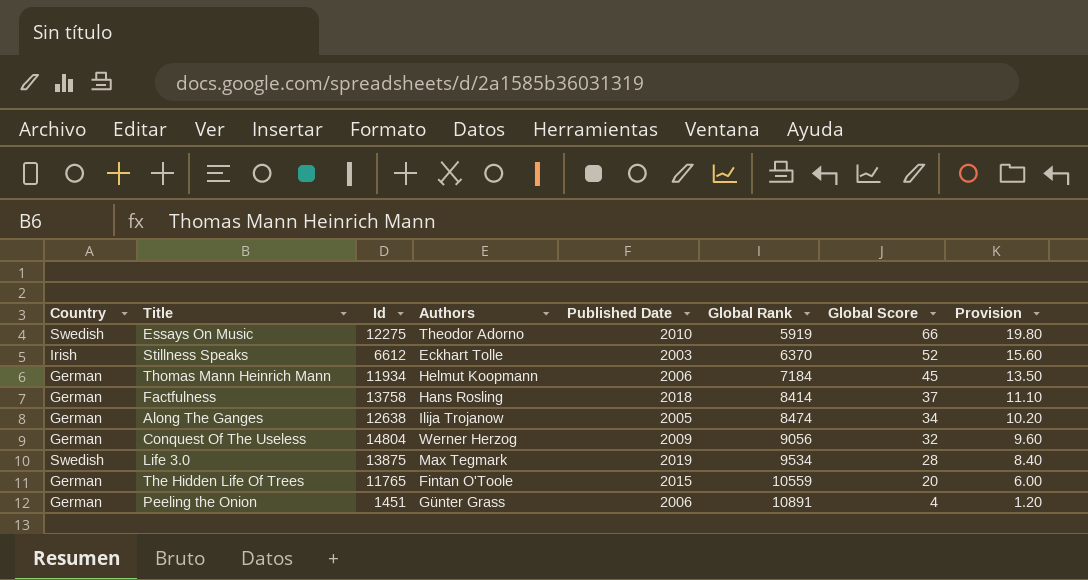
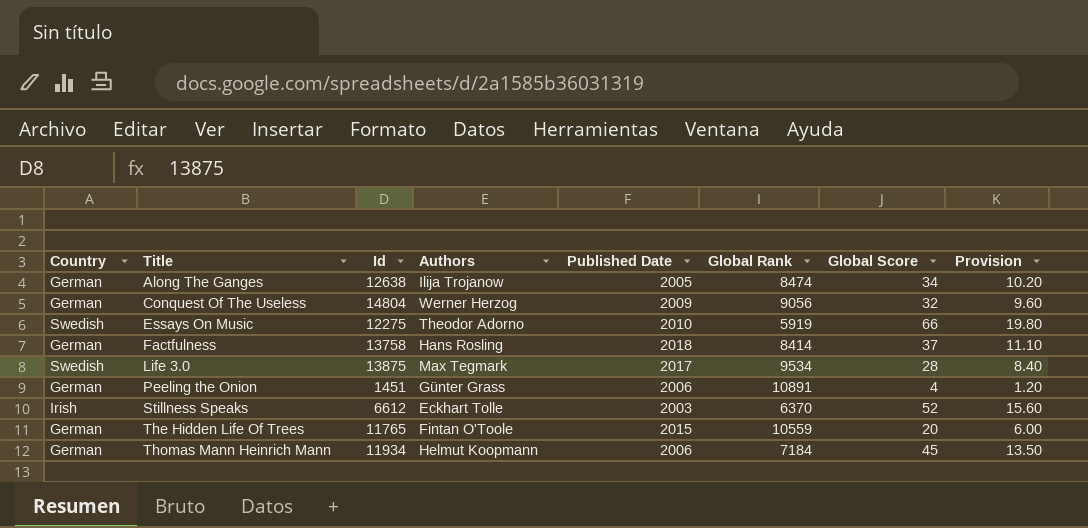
row order: Global Rank ascending -> Title ascending
Life 3.0 | Published Date: 2019 -> 2017

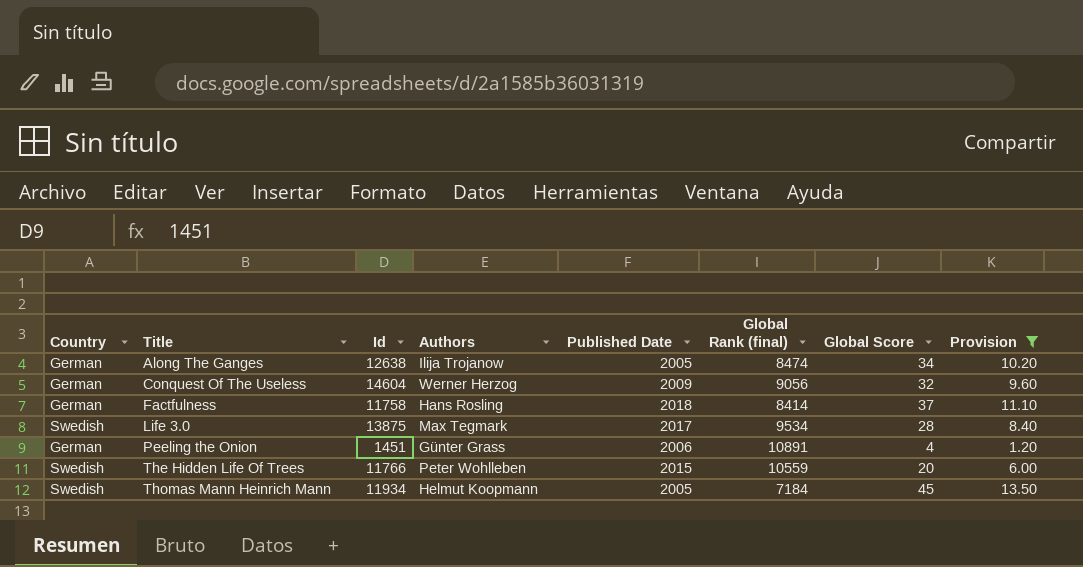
filter: none -> Provision <= 13.50
column name: Global Rank -> Global Rank (final)
Conquest Of The Useless | Id: 14804 -> 14604
Factfulness | Id: 13758 -> 11758
The Hidden Life Of Trees | Country: German -> Swedish
The Hidden Life Of Trees | Id: 11765 -> 11766
The Hidden Life Of Trees | Authors: Fintan O'Toole -> Peter Wohlleben
Thomas Mann Heinrich Mann | Country: German -> Swedish
Thomas Mann Heinrich Mann | Published Date: 2006 -> 2005

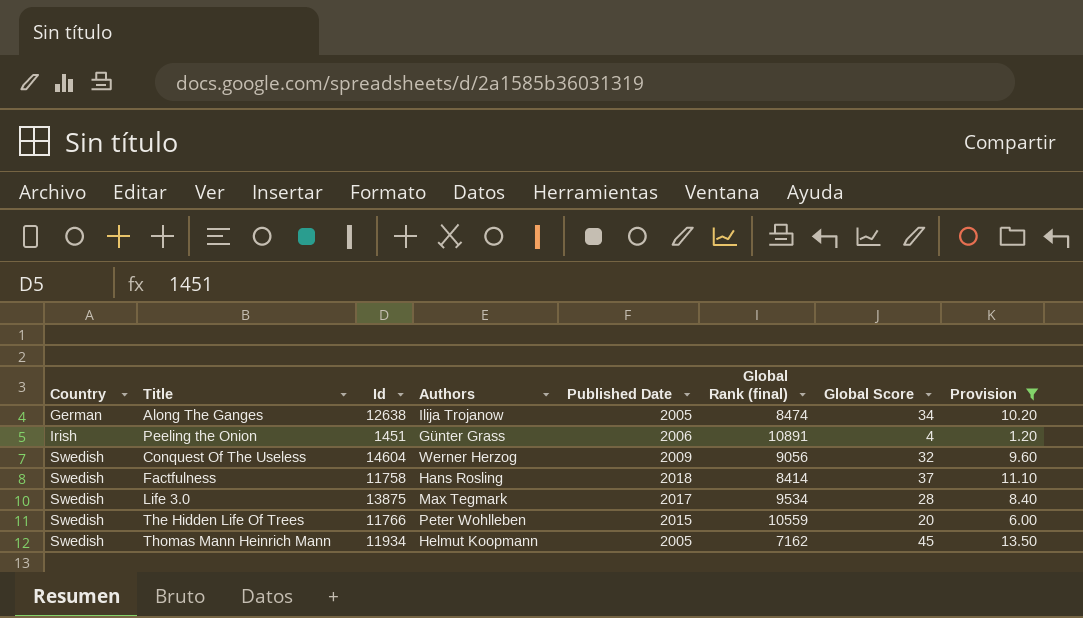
row order: Title ascending -> Country ascending
Peeling the Onion | Country: German -> Irish
Conquest Of The Useless | Country: German -> Swedish
Factfulness | Country: German -> Swedish
Thomas Mann Heinrich Mann | Global Rank (final): 7184 -> 7162

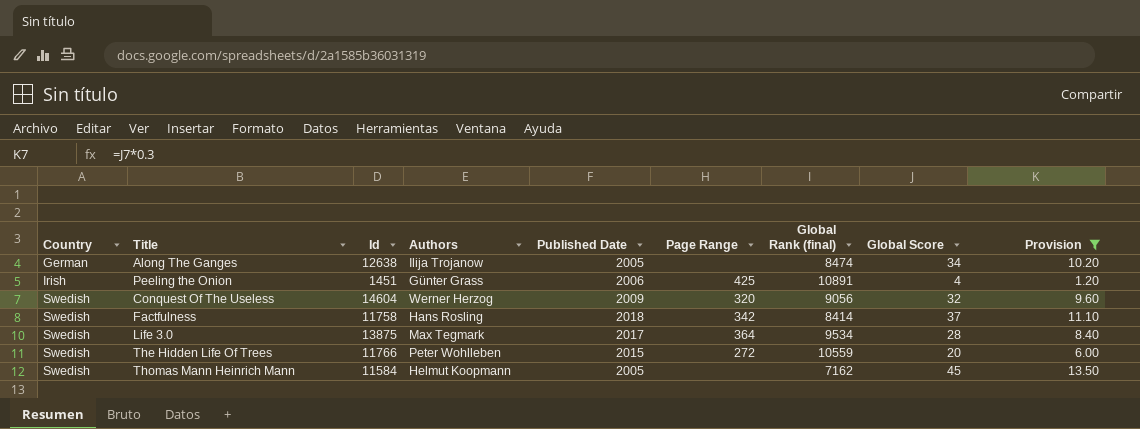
column Page Range | position: none -> 6
Thomas Mann Heinrich Mann | Id: 11934 -> 11584

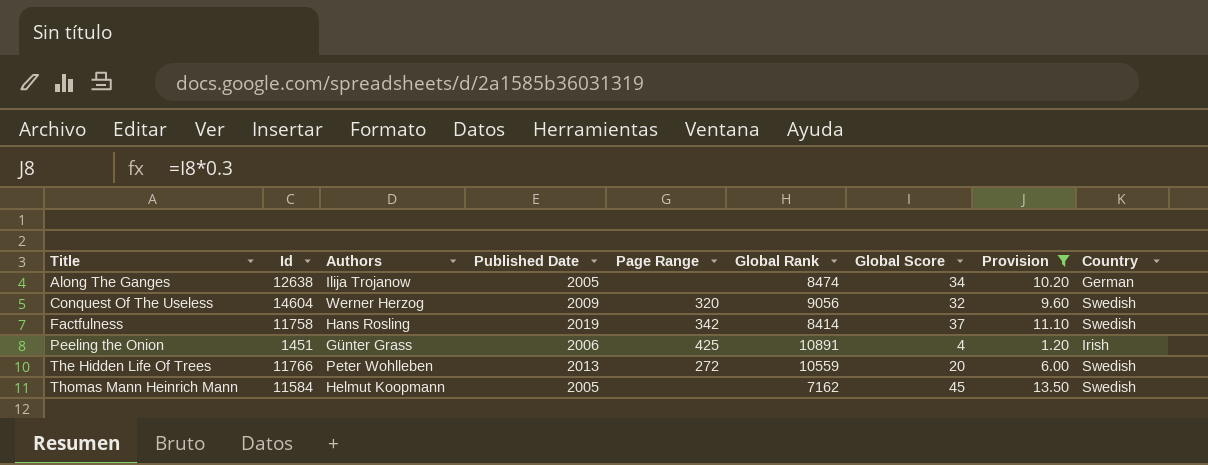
row order: Country ascending -> Title ascending
column name: Global Rank (final) -> Global Rank
column Country | position: 1 -> 9
row Life 3.0: Swedish | 13875 | Max Tegmark | 2017 | 364 | 9534 | 28 | 8.40 -> none
Factfulness | Published Date: 2018 -> 2019
The Hidden Life Of Trees | Published Date: 2015 -> 2013

